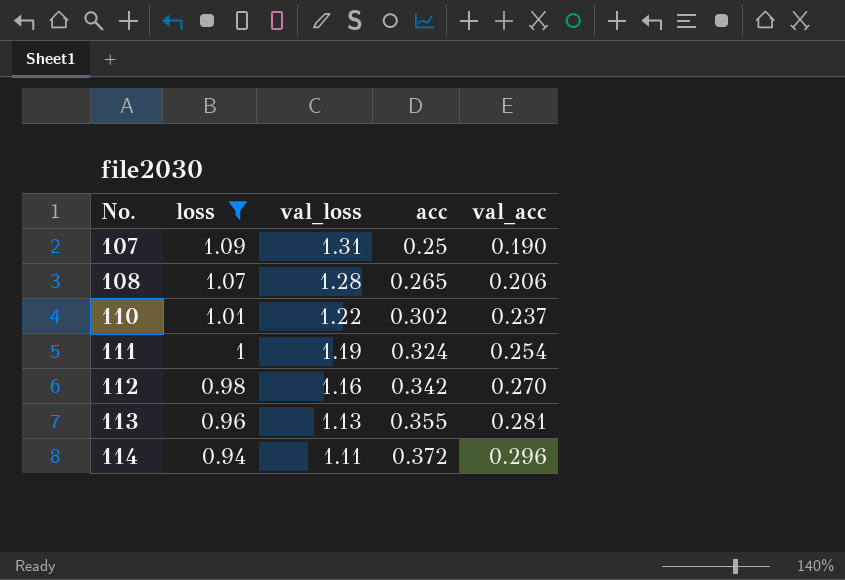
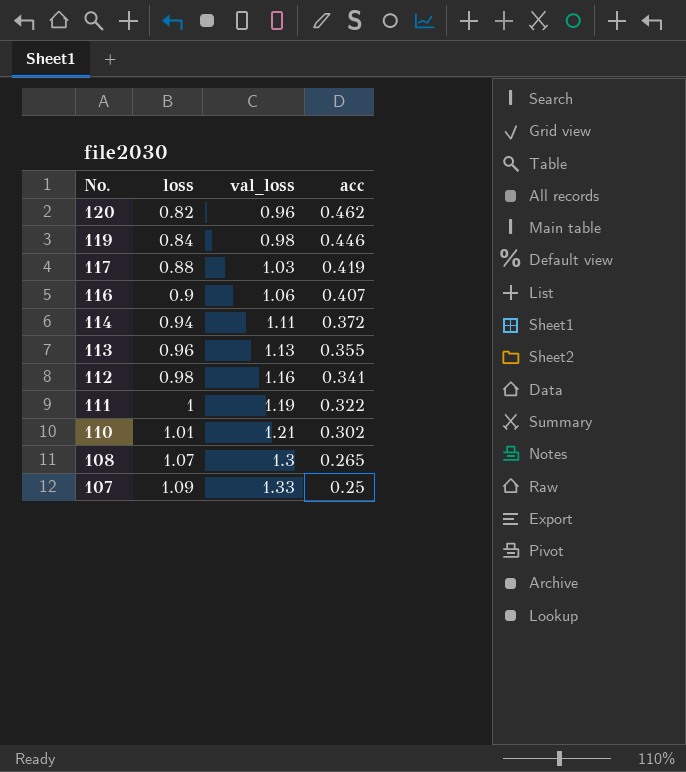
filter: loss >= 0.94 -> none
row order: No. ascending -> No. descending
column val_acc | position: 5 -> none
112 | acc: 0.342 -> 0.341
111 | acc: 0.324 -> 0.322
110 | val_loss: 1.22 -> 1.21
108 | val_loss: 1.28 -> 1.3
107 | val_loss: 1.31 -> 1.33

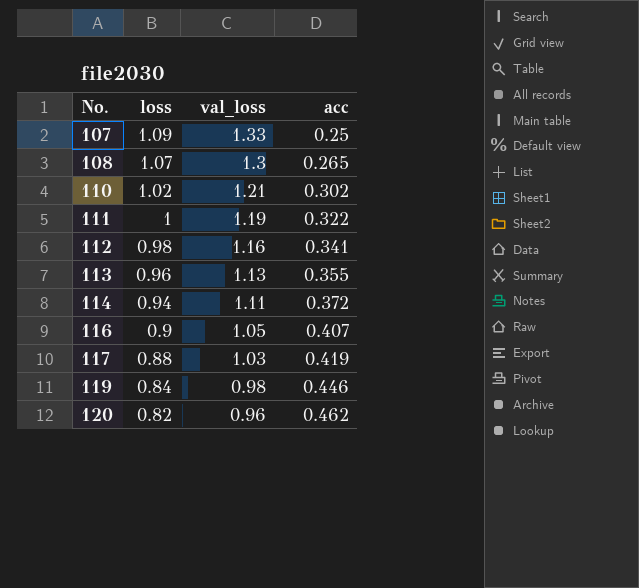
row order: No. descending -> No. ascending
110 | loss: 1.01 -> 1.02
116 | val_loss: 1.06 -> 1.05

